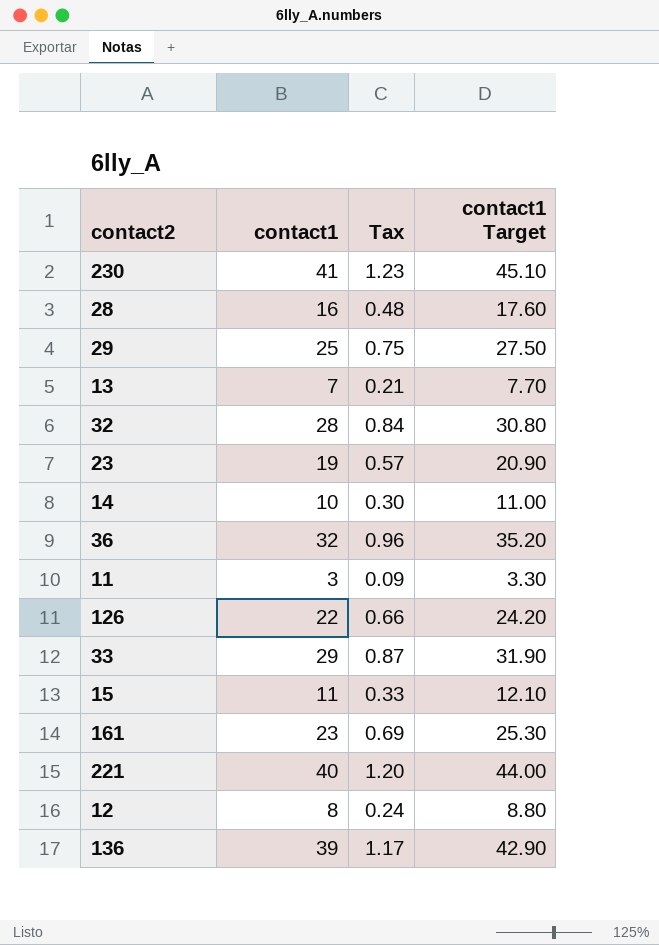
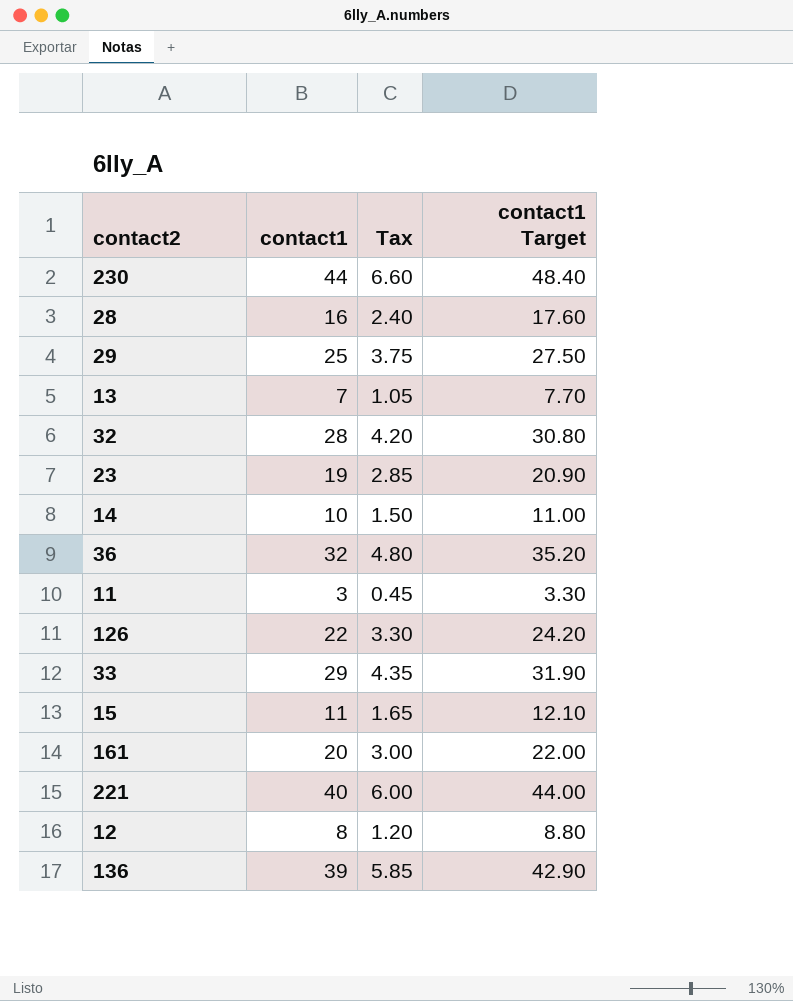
column Tax | formula: [contact1] * 0.03 -> [contact1] * 0.15
230 | contact1: 41 -> 44
230 | contact1 Target: 45.10 -> 48.40
161 | contact1: 23 -> 20
161 | contact1 Target: 25.30 -> 22.00

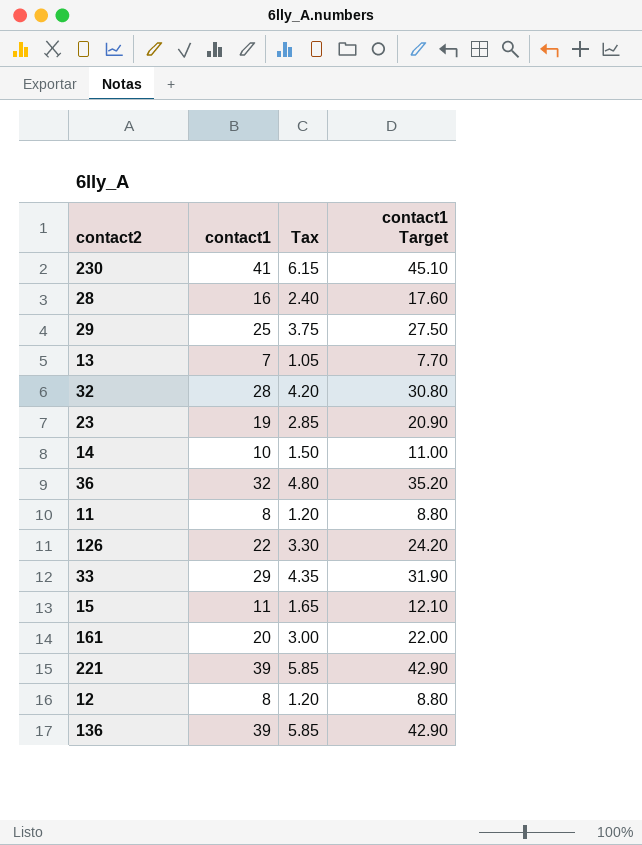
230 | contact1: 44 -> 41
230 | Tax: 6.60 -> 6.15
230 | contact1 Target: 48.40 -> 45.10
11 | contact1: 3 -> 8
11 | Tax: 0.45 -> 1.20
11 | contact1 Target: 3.30 -> 8.80
221 | contact1: 40 -> 39
221 | Tax: 6.00 -> 5.85
221 | contact1 Target: 44.00 -> 42.90

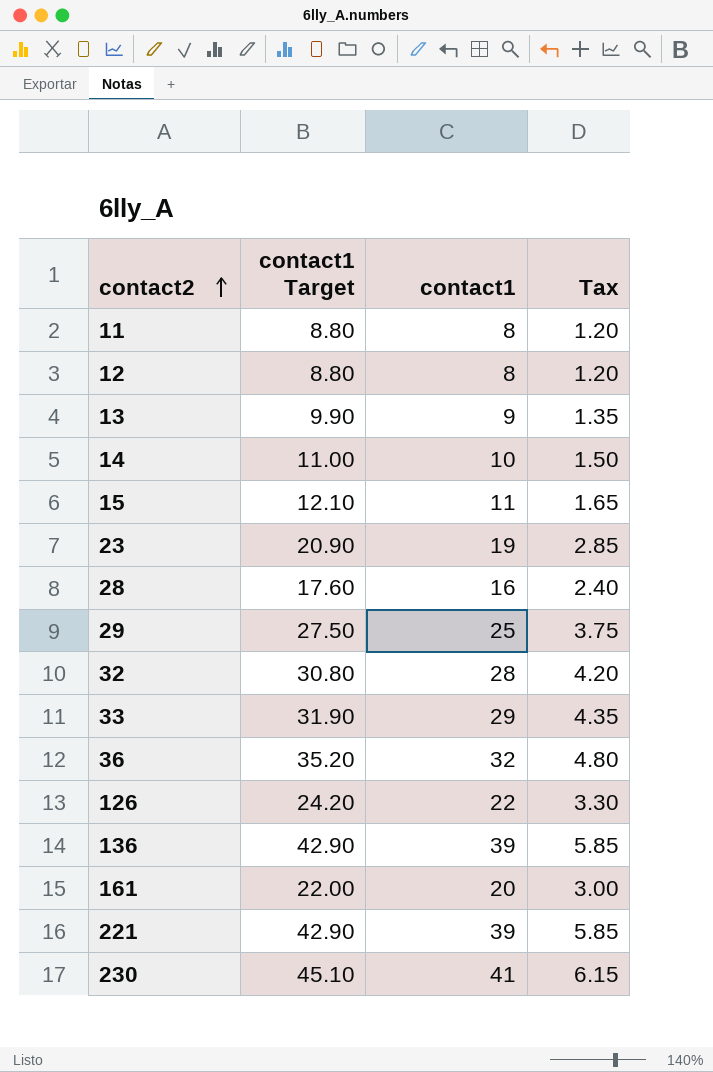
row order: none -> contact2 ascending
column contact1 Target | position: 4 -> 2
13 | contact1 Target: 7.70 -> 9.90
13 | contact1: 7 -> 9
13 | Tax: 1.05 -> 1.35

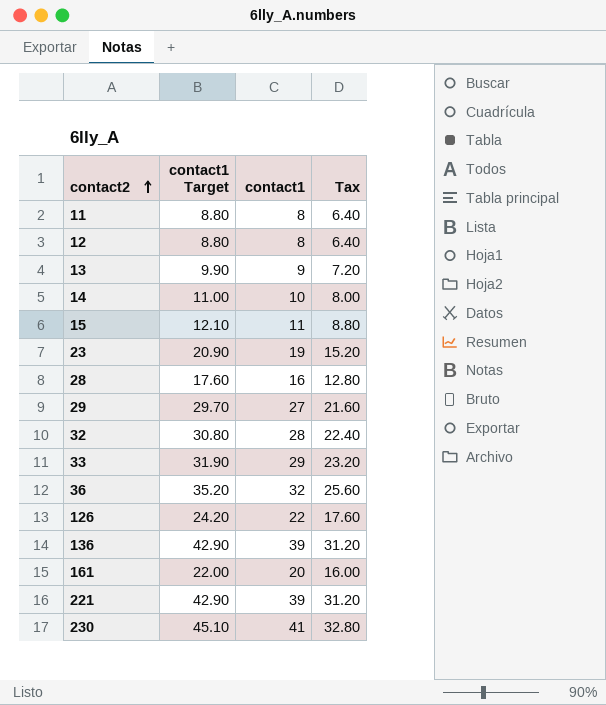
column Tax | formula: [contact1] * 0.15 -> [contact1] * 0.8
29 | contact1 Target: 27.50 -> 29.70
29 | contact1: 25 -> 27

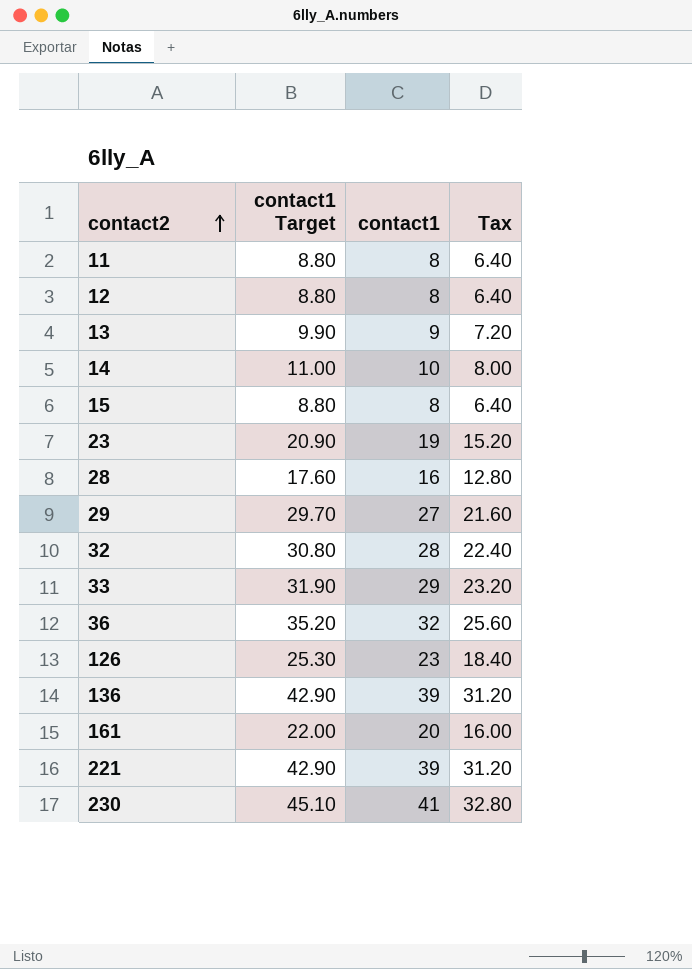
15 | contact1 Target: 12.10 -> 8.80
15 | contact1: 11 -> 8
15 | Tax: 8.80 -> 6.40
126 | contact1 Target: 24.20 -> 25.30
126 | contact1: 22 -> 23
126 | Tax: 17.60 -> 18.40

